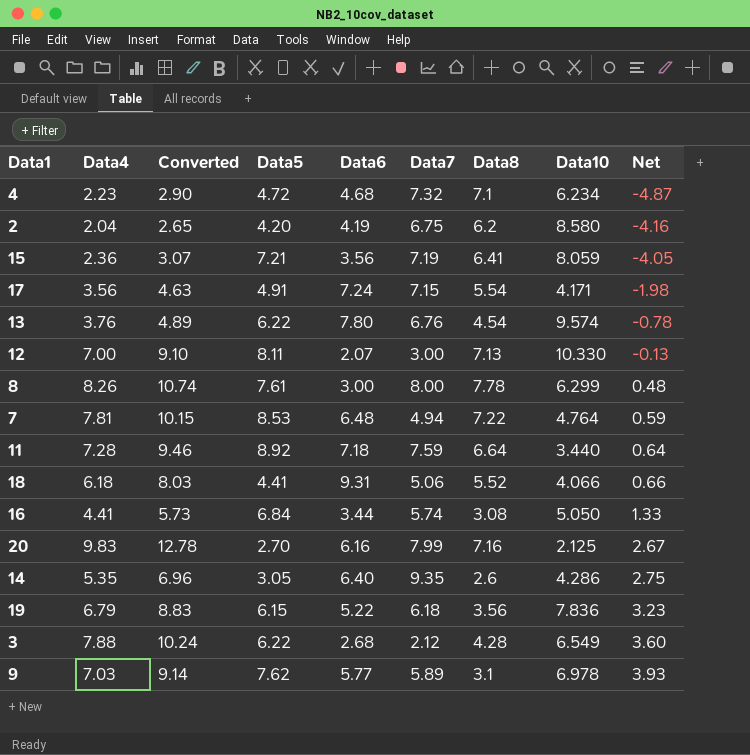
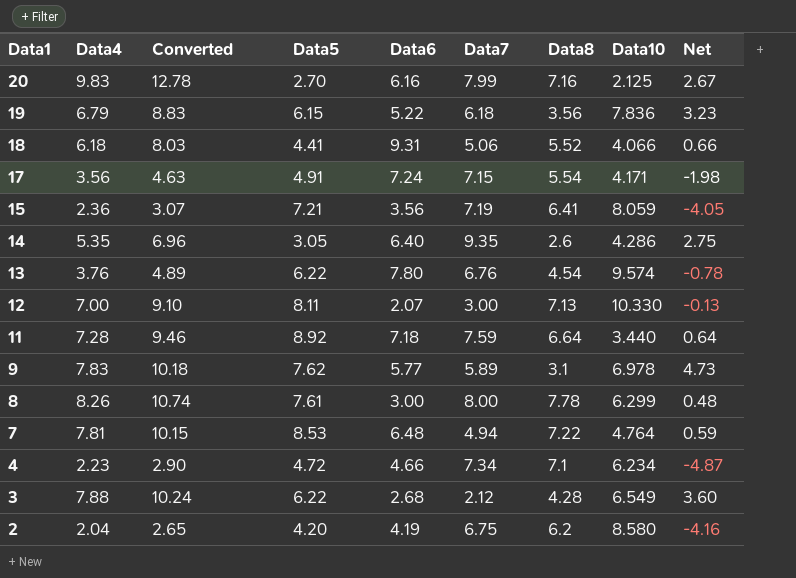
row order: Net ascending -> Data1 descending
row 16: 4.41 | 5.73 | 6.84 | 3.44 | 5.74 | 3.08 | 5.050 | 1.33 -> none
9 | Data4: 7.03 -> 7.83
9 | Converted: 9.14 -> 10.18
9 | Net: 3.93 -> 4.73
4 | Data6: 4.68 -> 4.66
4 | Data7: 7.32 -> 7.34

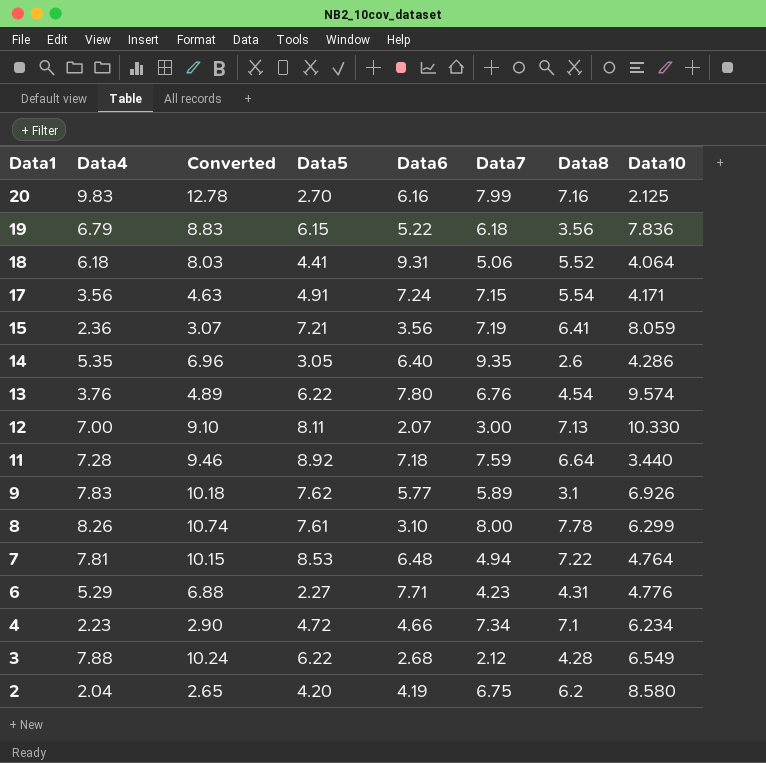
column Net | formula: [Data4] - [Data8] -> none
18 | Data10: 4.066 -> 4.064
9 | Data10: 6.978 -> 6.926
8 | Data6: 3.00 -> 3.10
row 6: none -> 5.29 | 6.88 | 2.27 | 7.71 | 4.23 | 4.31 | 4.776

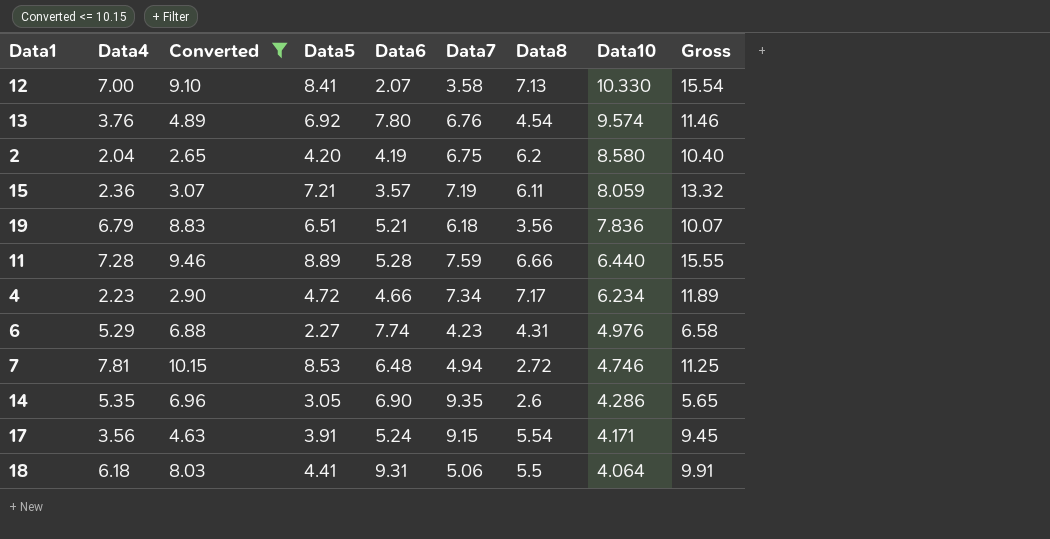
filter: none -> Converted <= 10.15
row order: Data1 descending -> Data10 descending
column Gross | formula: none -> [Data5] + [Data8]
12 | Data5: 8.11 -> 8.41
12 | Data7: 3.00 -> 3.58
13 | Data5: 6.22 -> 6.92
15 | Data6: 3.56 -> 3.57
15 | Data8: 6.41 -> 6.11
19 | Data5: 6.15 -> 6.51
19 | Data6: 5.22 -> 5.21
11 | Data5: 8.92 -> 8.89
11 | Data6: 7.18 -> 5.28
11 | Data8: 6.64 -> 6.66
11 | Data10: 3.440 -> 6.440
4 | Data8: 7.1 -> 7.17
6 | Data6: 7.71 -> 7.74
6 | Data10: 4.776 -> 4.976
7 | Data8: 7.22 -> 2.72
7 | Data10: 4.764 -> 4.746
14 | Data6: 6.40 -> 6.90
17 | Data5: 4.91 -> 3.91
17 | Data6: 7.24 -> 5.24
17 | Data7: 7.15 -> 9.15
18 | Data8: 5.52 -> 5.5

